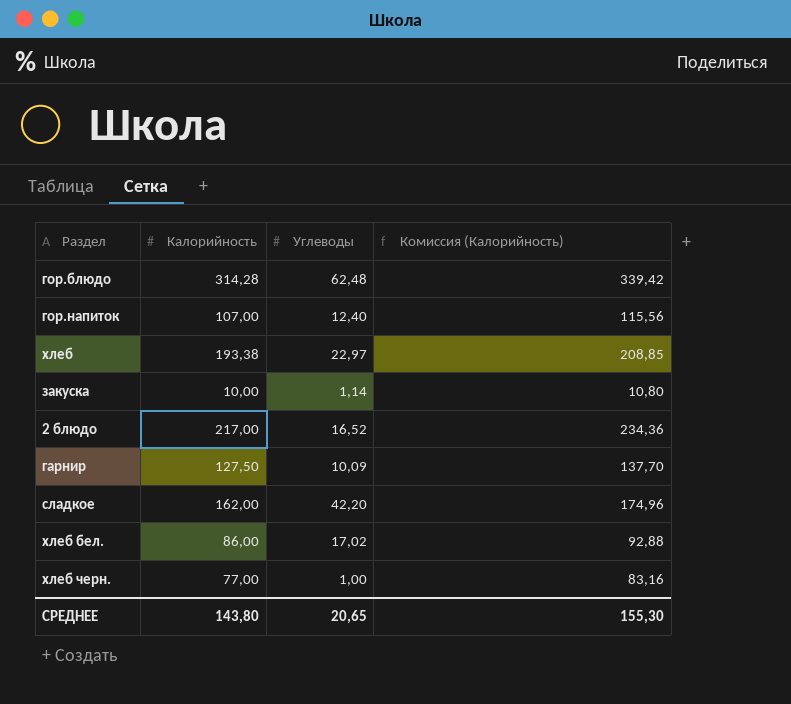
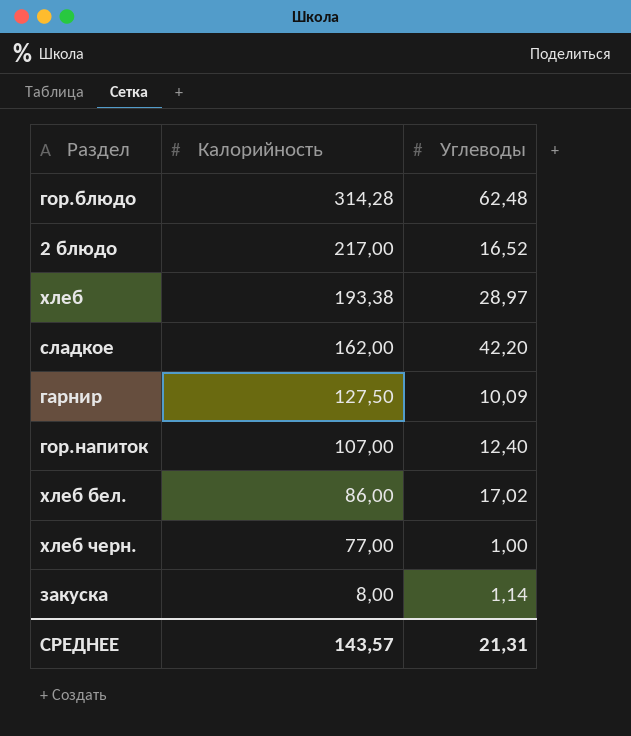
row order: none -> Калорийность descending
column Комиссия (Калорийность) | formula: [Калорийность] * 1,08 -> none
хлеб | Углеводы: 22,97 -> 28,97
закуска | Калорийность: 10,00 -> 8,00
СРЕДНЕЕ | Калорийность: 143,80 -> 143,57
СРЕДНЕЕ | Углеводы: 20,65 -> 21,31

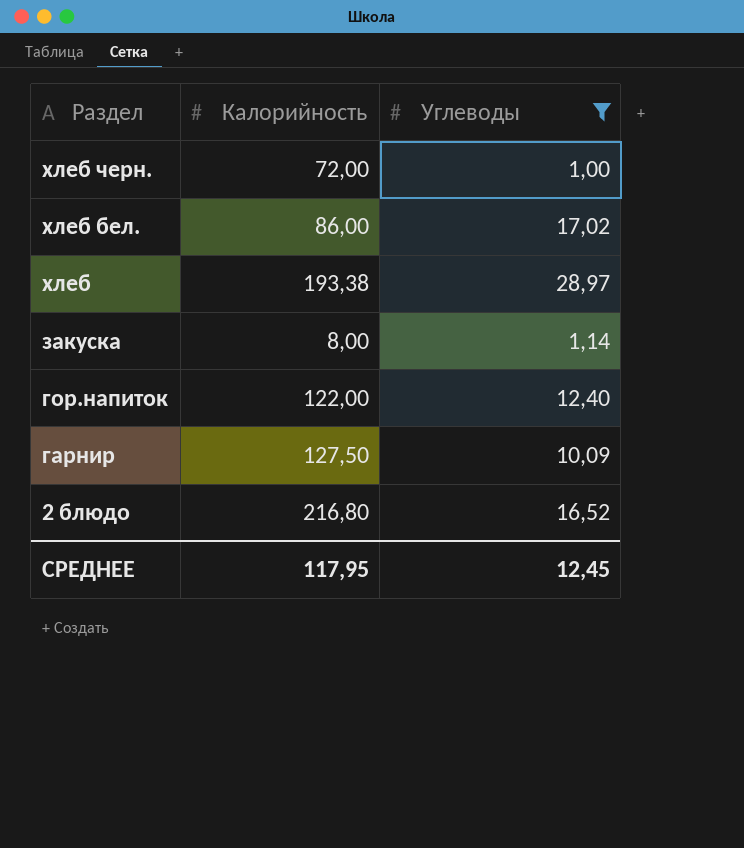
filter: none -> Углеводы <= 28,97
row order: Калорийность descending -> Раздел descending
хлеб черн. | Калорийность: 77,00 -> 72,00
гор.напиток | Калорийность: 107,00 -> 122,00
2 блюдо | Калорийность: 217,00 -> 216,80
СРЕДНЕЕ | Калорийность: 143,57 -> 117,95
СРЕДНЕЕ | Углеводы: 21,31 -> 12,45

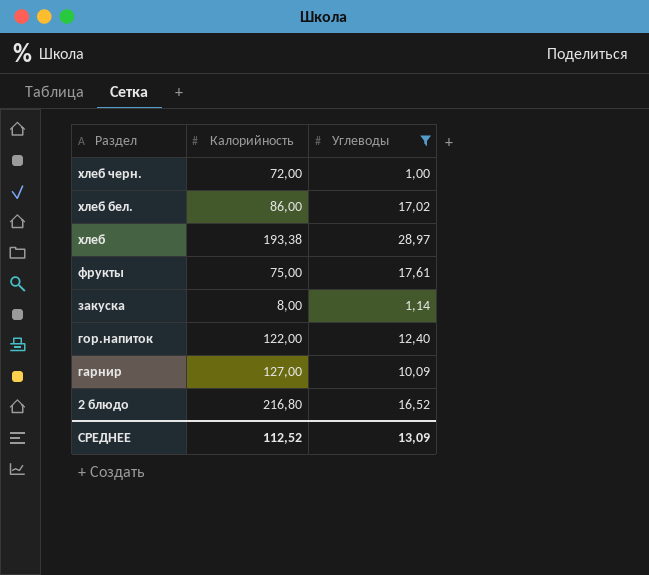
row фрукты: none -> 75,00 | 17,61
гарнир | Калорийность: 127,50 -> 127,00
СРЕДНЕЕ | Калорийность: 117,95 -> 112,52
СРЕДНЕЕ | Углеводы: 12,45 -> 13,09

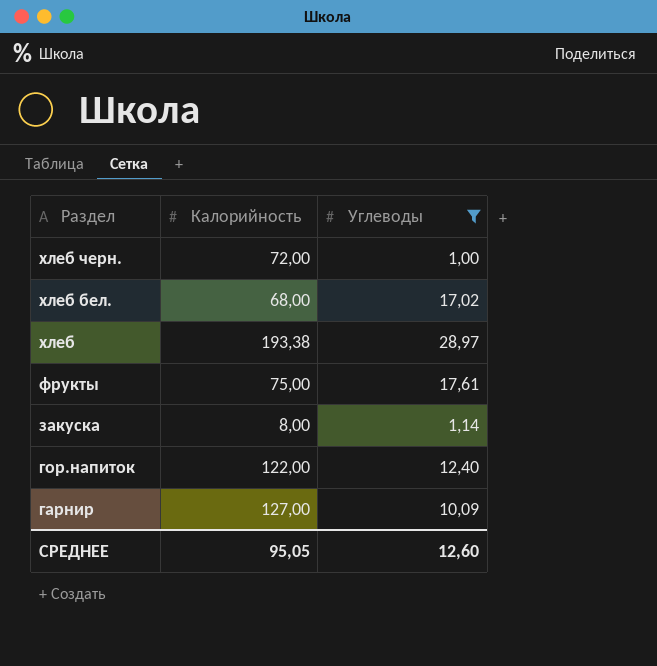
row 2 блюдо: 216,80 | 16,52 -> none
хлеб бел. | Калорийность: 86,00 -> 68,00
СРЕДНЕЕ | Калорийность: 112,52 -> 95,05
СРЕДНЕЕ | Углеводы: 13,09 -> 12,60

